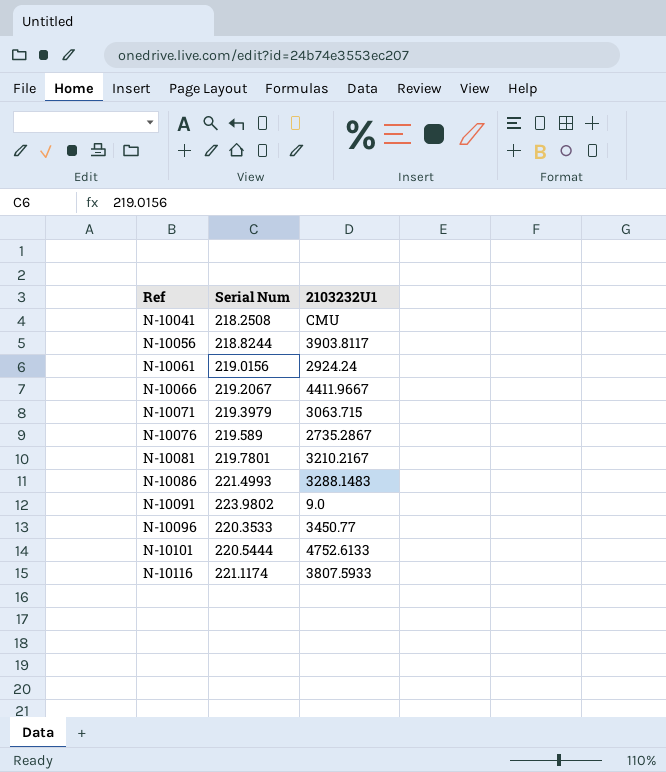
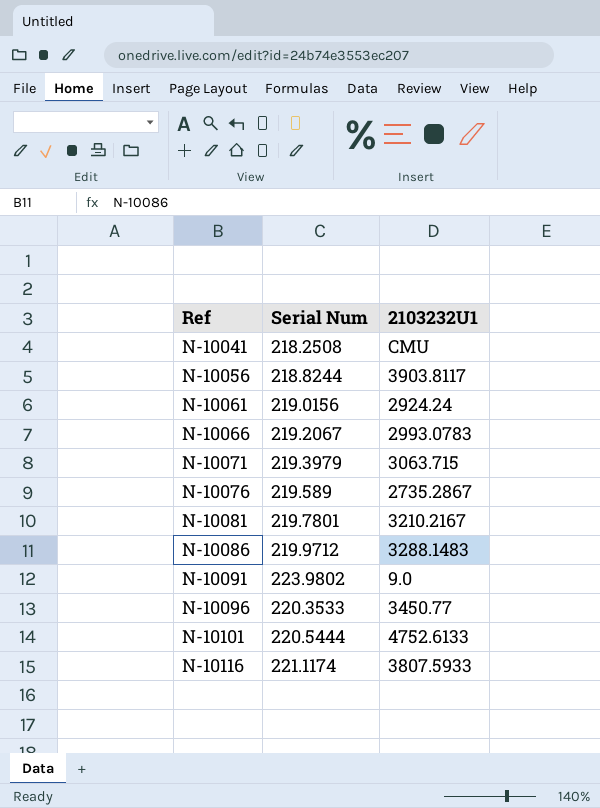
N-10066 | 2103232U1: 4411.9667 -> 2993.0783
N-10086 | Serial Num: 221.4993 -> 219.9712

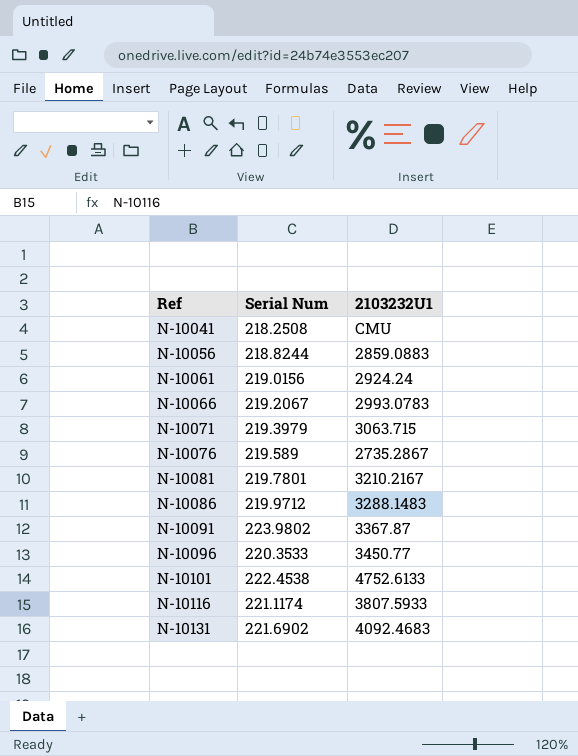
N-10056 | 2103232U1: 3903.8117 -> 2859.0883
N-10091 | 2103232U1: 9.0 -> 3367.87
N-10101 | Serial Num: 220.5444 -> 222.4538
row N-10131: none -> 221.6902 | 4092.4683

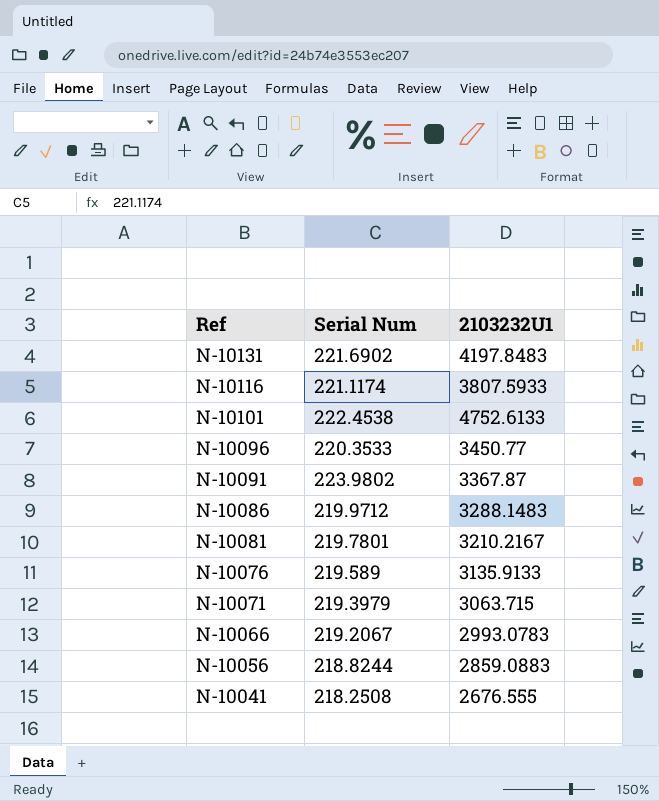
row order: Ref ascending -> Ref descending
row N-10061: 219.0156 | 2924.24 -> none
N-10131 | 2103232U1: 4092.4683 -> 4197.8483
N-10076 | 2103232U1: 2735.2867 -> 3135.9133
N-10041 | 2103232U1: CMU -> 2676.555

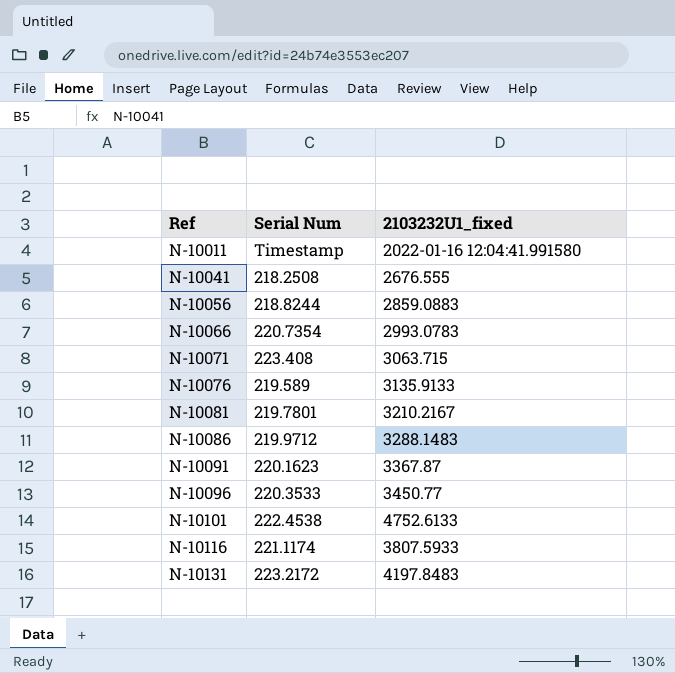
row order: Ref descending -> Ref ascending
column name: 2103232U1 -> 2103232U1_fixed
row N-10011: none -> Timestamp | 2022-01-16 12:04:41.991580
N-10066 | Serial Num: 219.2067 -> 220.7354
N-10071 | Serial Num: 219.3979 -> 223.408
N-10091 | Serial Num: 223.9802 -> 220.1623
N-10131 | Serial Num: 221.6902 -> 223.2172

